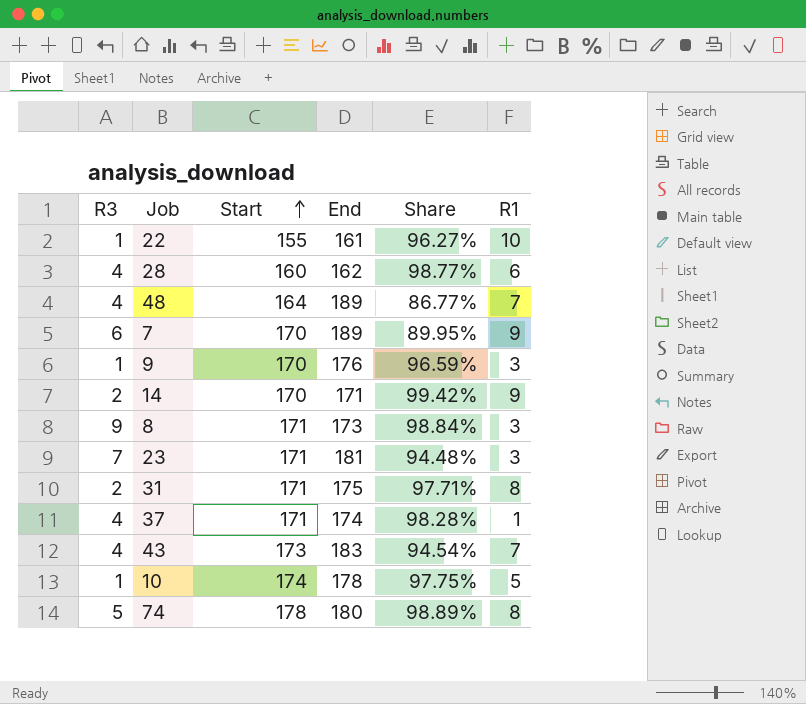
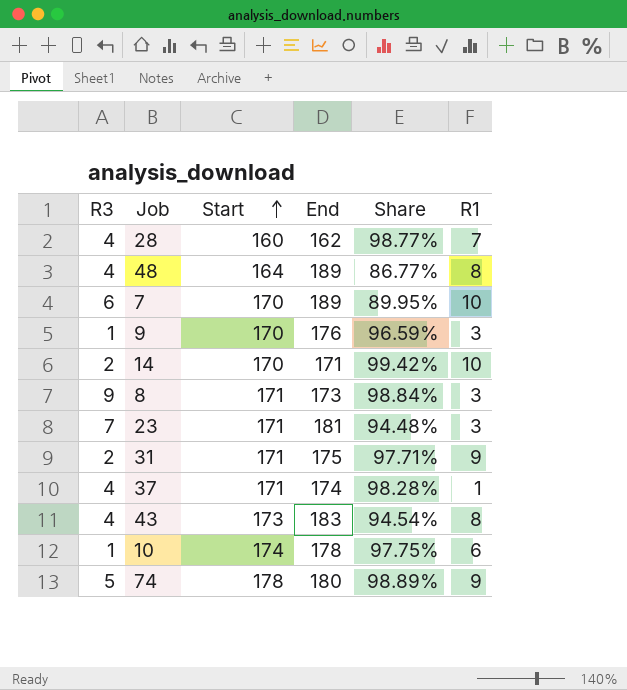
row 22: 1 | 155 | 161 | 96.27% | 10 -> none
28 | R1: 6 -> 7
48 | R1: 7 -> 8
7 | R1: 9 -> 10
14 | R1: 9 -> 10
31 | R1: 8 -> 9
43 | R1: 7 -> 8
10 | R1: 5 -> 6
74 | R1: 8 -> 9

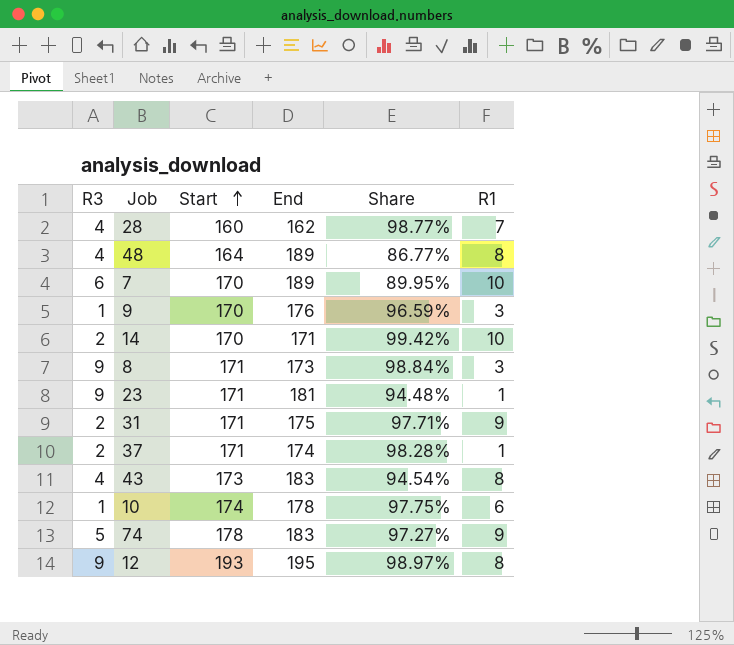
23 | R3: 7 -> 9
23 | R1: 3 -> 1
37 | R3: 4 -> 2
74 | End: 180 -> 183
74 | Share: 98.89% -> 97.27%
row 12: none -> 9 | 193 | 195 | 98.97% | 8

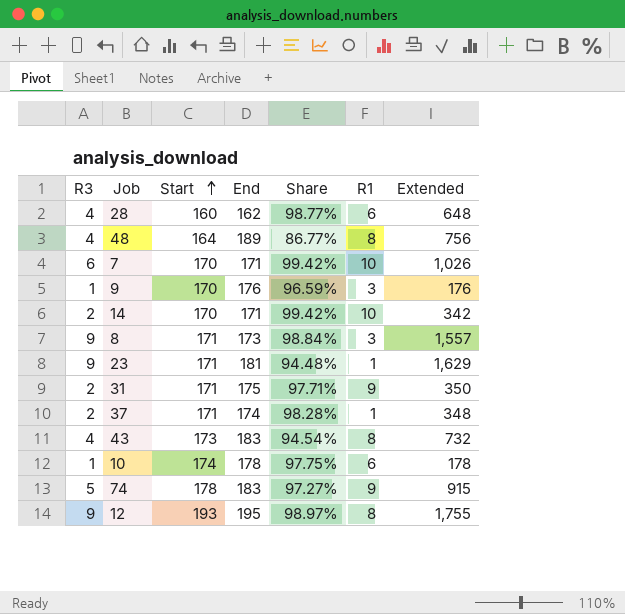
column Extended | formula: none -> [R3] * [End]
28 | R1: 7 -> 6
7 | End: 189 -> 171
7 | Share: 89.95% -> 99.42%

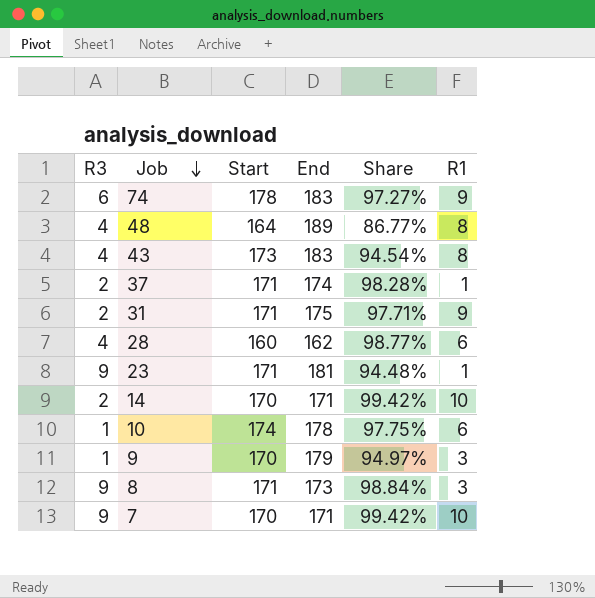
row order: Start ascending -> Job descending
column Extended | formula: [R3] * [End] -> none
row 12: 9 | 193 | 195 | 98.97% | 8 | 1,755 -> none
74 | R3: 5 -> 6
9 | End: 176 -> 179
9 | Share: 96.59% -> 94.97%
7 | R3: 6 -> 9

